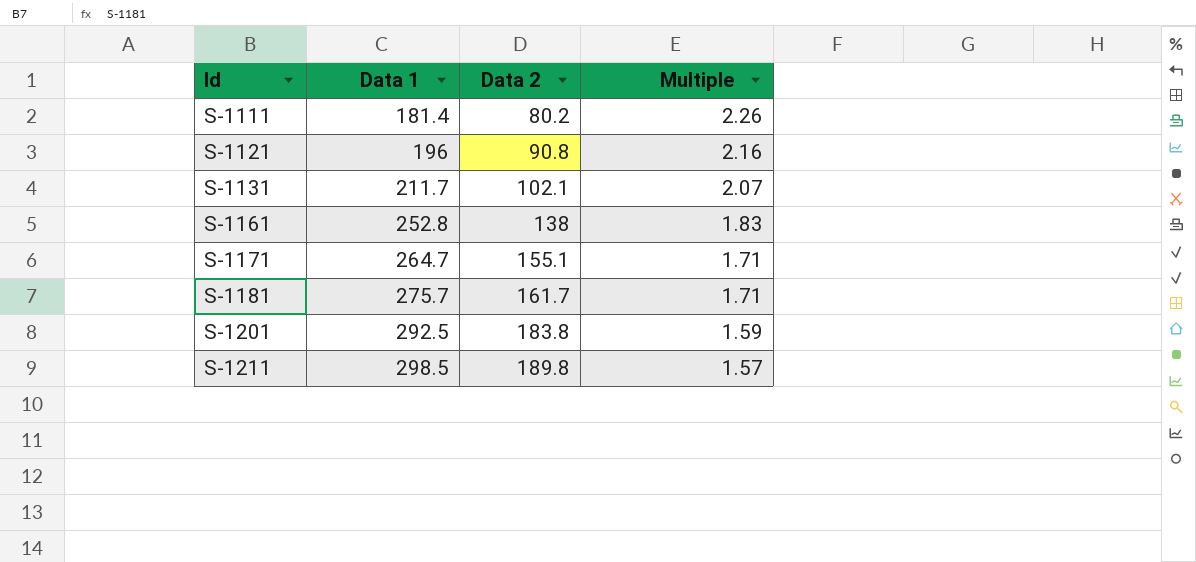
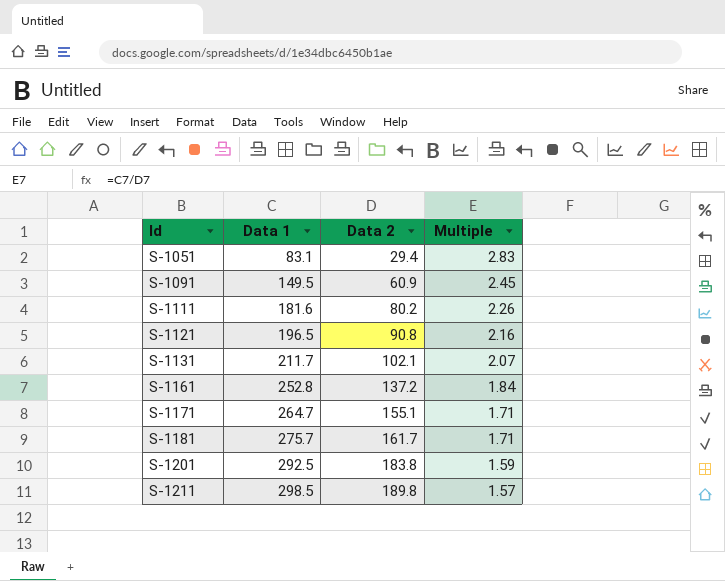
row S-1051: none -> 83.1 | 29.4 | 2.83
row S-1091: none -> 149.5 | 60.9 | 2.45
S-1111 | Data 1: 181.4 -> 181.6
S-1121 | Data 1: 196 -> 196.5
S-1161 | Data 2: 138 -> 137.2
S-1161 | Multiple: 1.83 -> 1.84

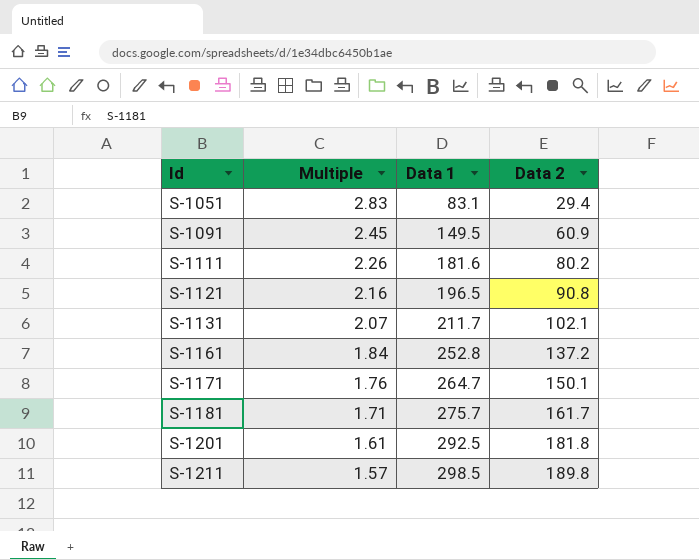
column Multiple | position: 4 -> 2
S-1171 | Multiple: 1.71 -> 1.76
S-1171 | Data 2: 155.1 -> 150.1
S-1201 | Multiple: 1.59 -> 1.61
S-1201 | Data 2: 183.8 -> 181.8

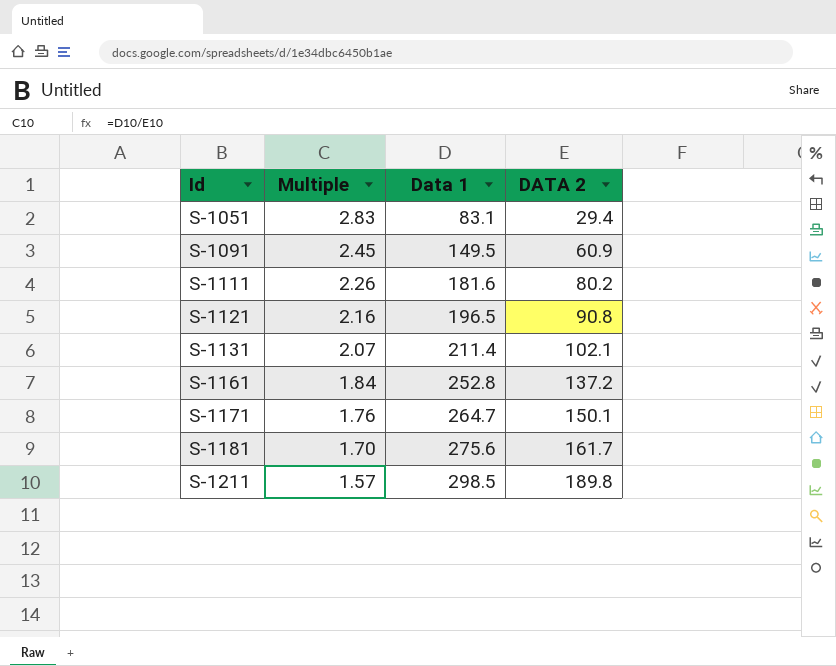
column name: Data 2 -> DATA 2
row S-1201: 1.61 | 292.5 | 181.8 -> none
S-1131 | Data 1: 211.7 -> 211.4
S-1181 | Multiple: 1.71 -> 1.70
S-1181 | Data 1: 275.7 -> 275.6

